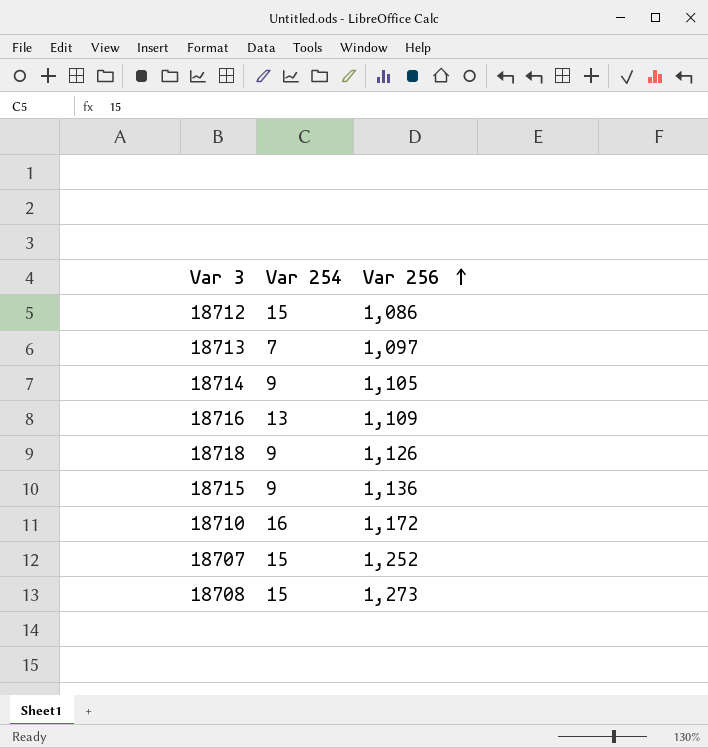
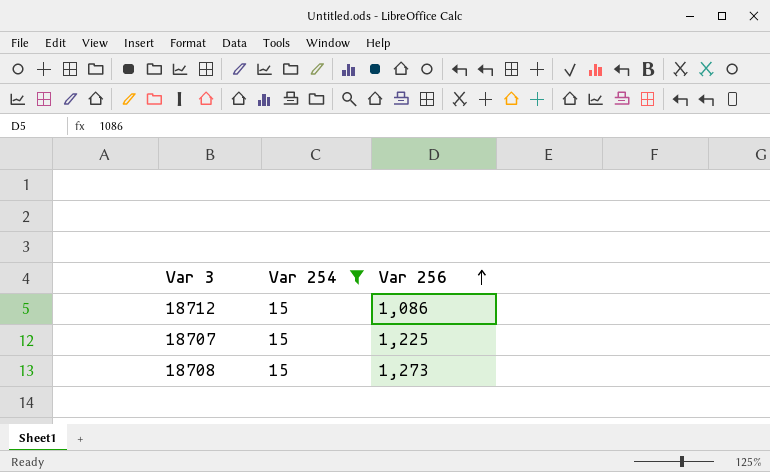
filter: none -> Var 254 = 15
18707 | Var 256: 1,252 -> 1,225

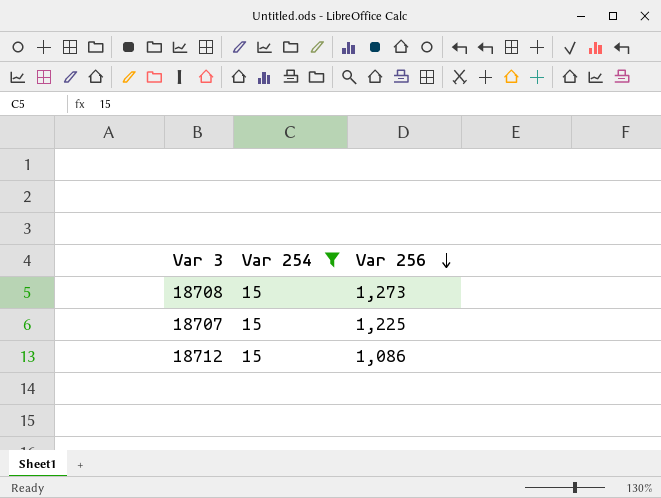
row order: Var 256 ascending -> Var 256 descending

